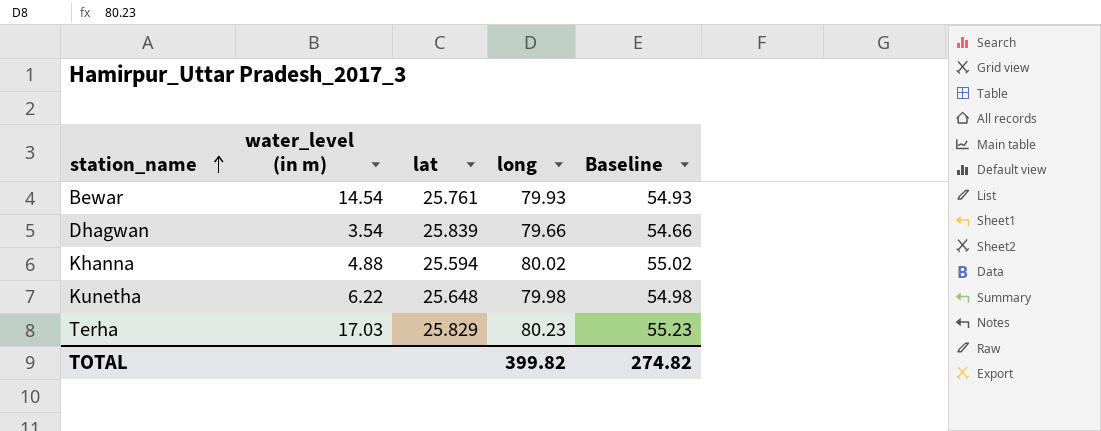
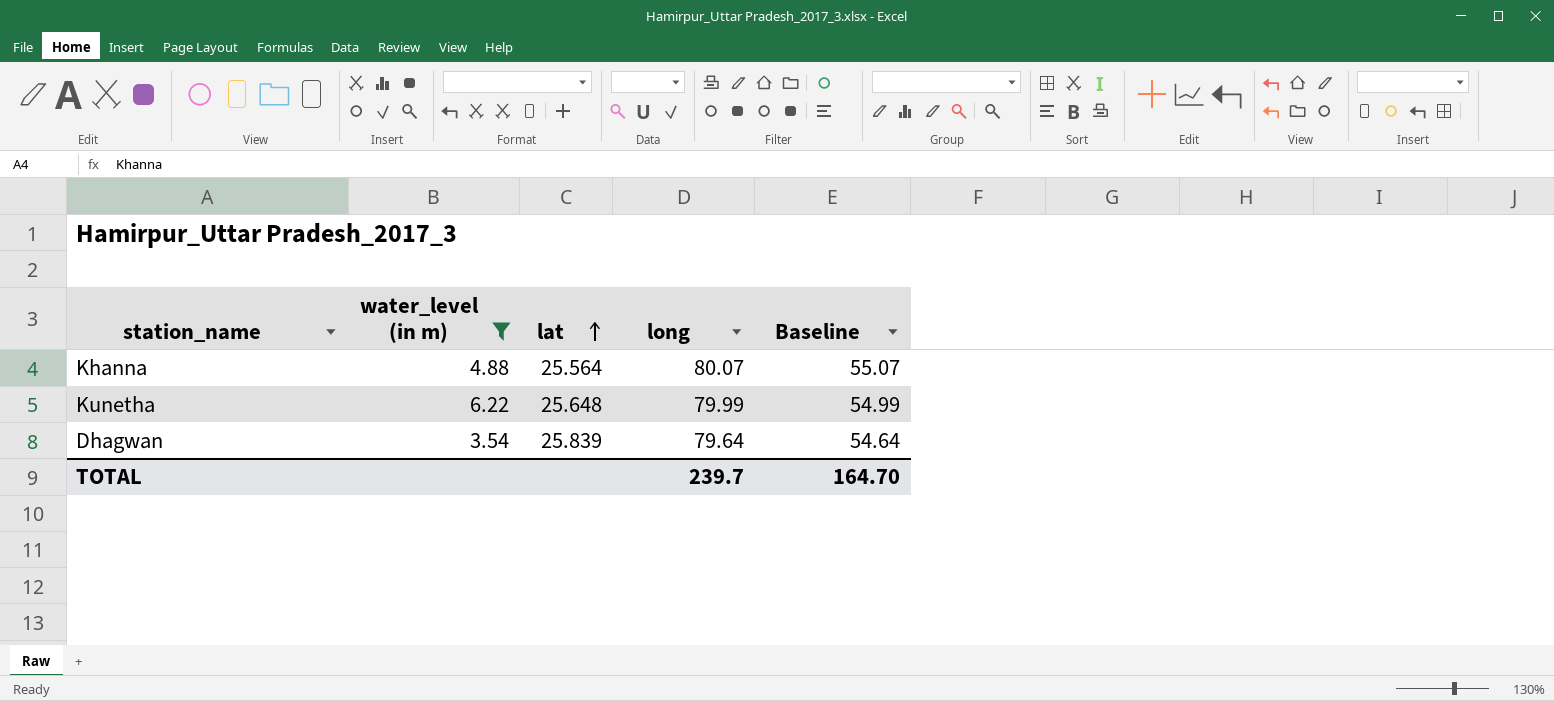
filter: none -> water_level (in m) <= 6.22
row order: station_name ascending -> lat ascending
Khanna | lat: 25.594 -> 25.564
Khanna | long: 80.02 -> 80.07
Khanna | Baseline: 55.02 -> 55.07
Kunetha | long: 79.98 -> 79.99
Kunetha | Baseline: 54.98 -> 54.99
Dhagwan | long: 79.66 -> 79.64
Dhagwan | Baseline: 54.66 -> 54.64
TOTAL | long: 399.82 -> 239.7
TOTAL | Baseline: 274.82 -> 164.70

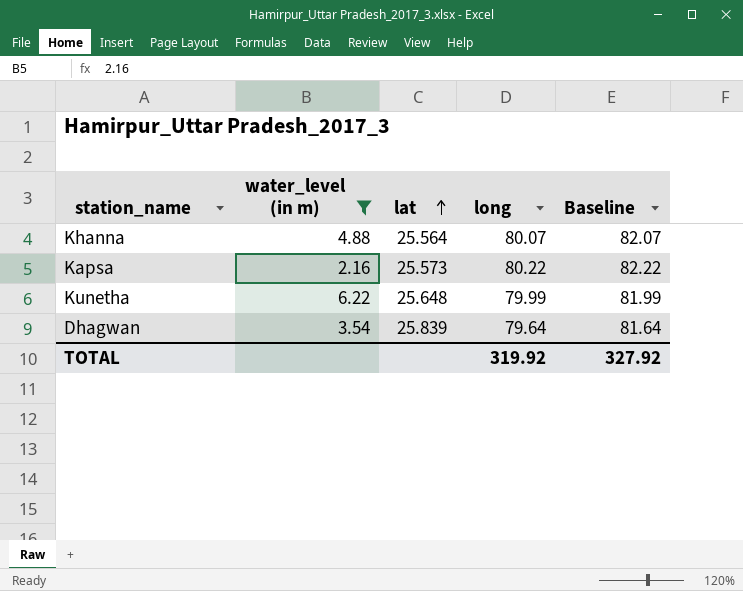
column Baseline | formula: [long] - 25 -> [long] + 2
row Kapsa: none -> 2.16 | 25.573 | 80.22 | 82.22
TOTAL | long: 239.7 -> 319.92
TOTAL | Baseline: 164.70 -> 327.92

